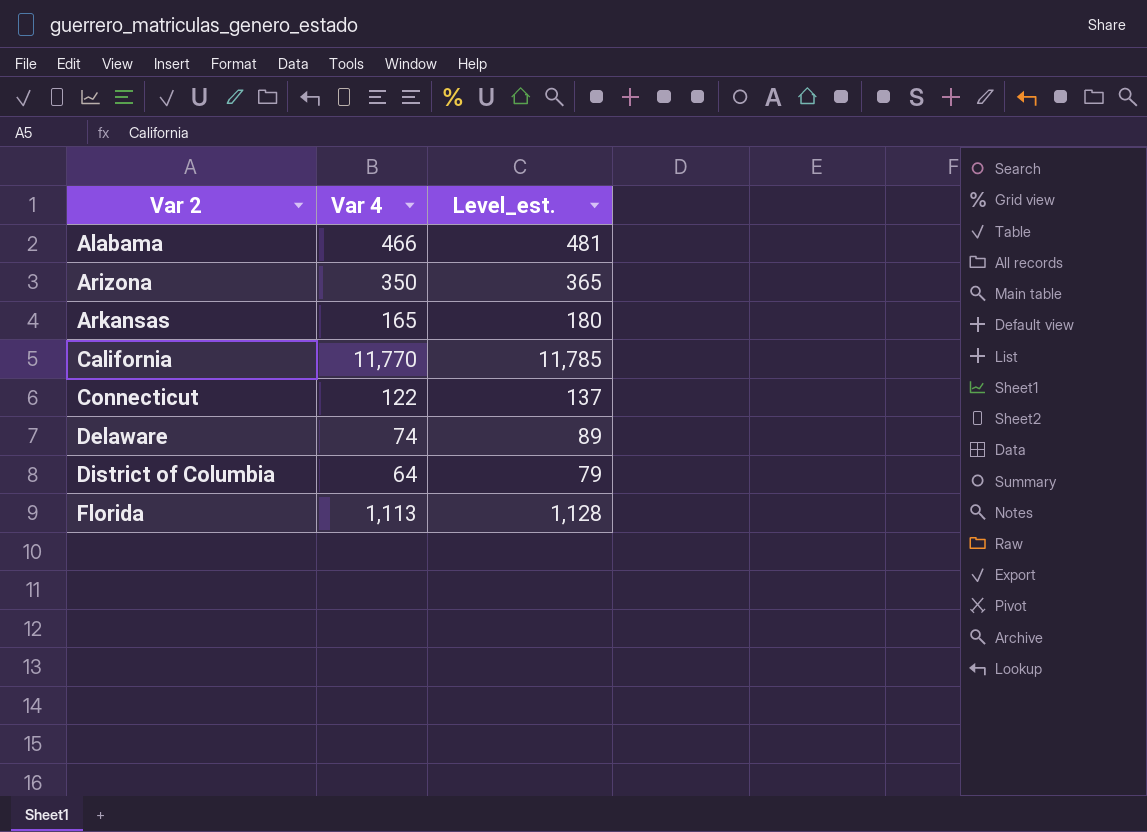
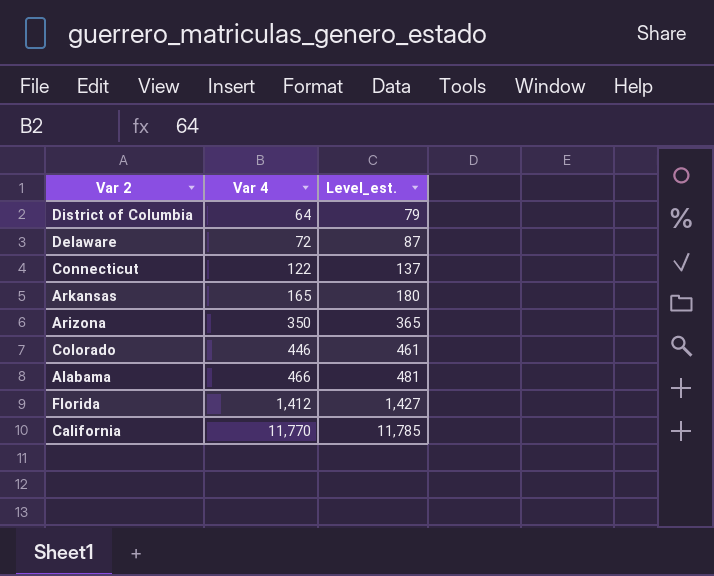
row order: Var 2 ascending -> Var 4 ascending
Delaware | Var 4: 74 -> 72
Delaware | Level_est.: 89 -> 87
row Colorado: none -> 446 | 461
Florida | Var 4: 1,113 -> 1,412
Florida | Level_est.: 1,128 -> 1,427

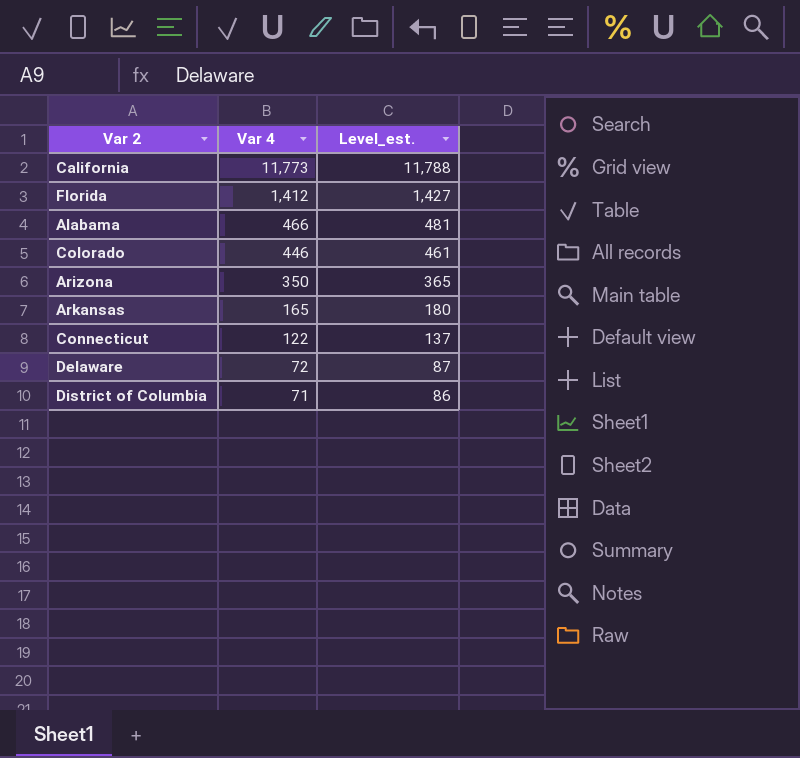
row order: Var 4 ascending -> Var 4 descending
California | Var 4: 11,770 -> 11,773
California | Level_est.: 11,785 -> 11,788
District of Columbia | Var 4: 64 -> 71
District of Columbia | Level_est.: 79 -> 86

